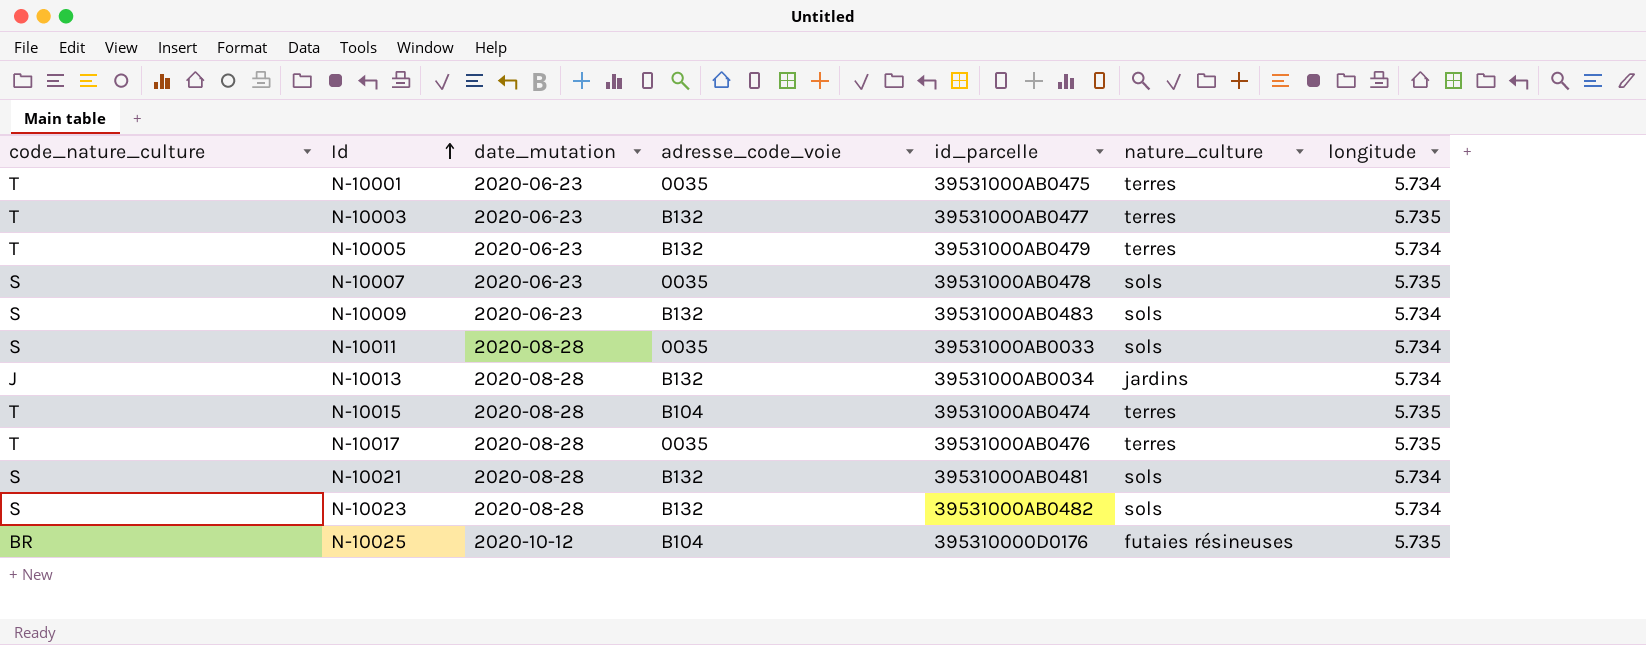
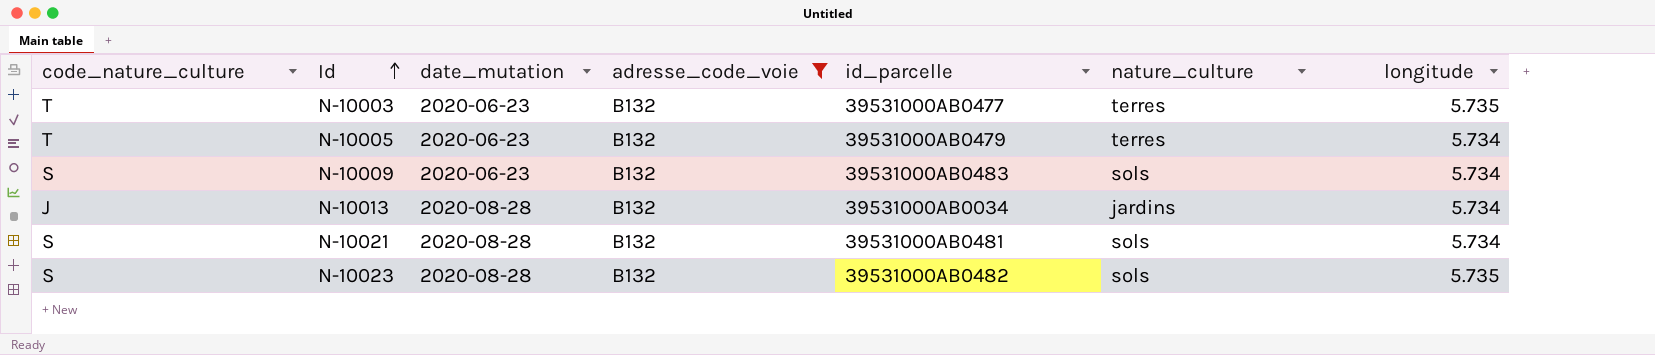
filter: none -> adresse_code_voie = B132
N-10023 | longitude: 5.734 -> 5.735

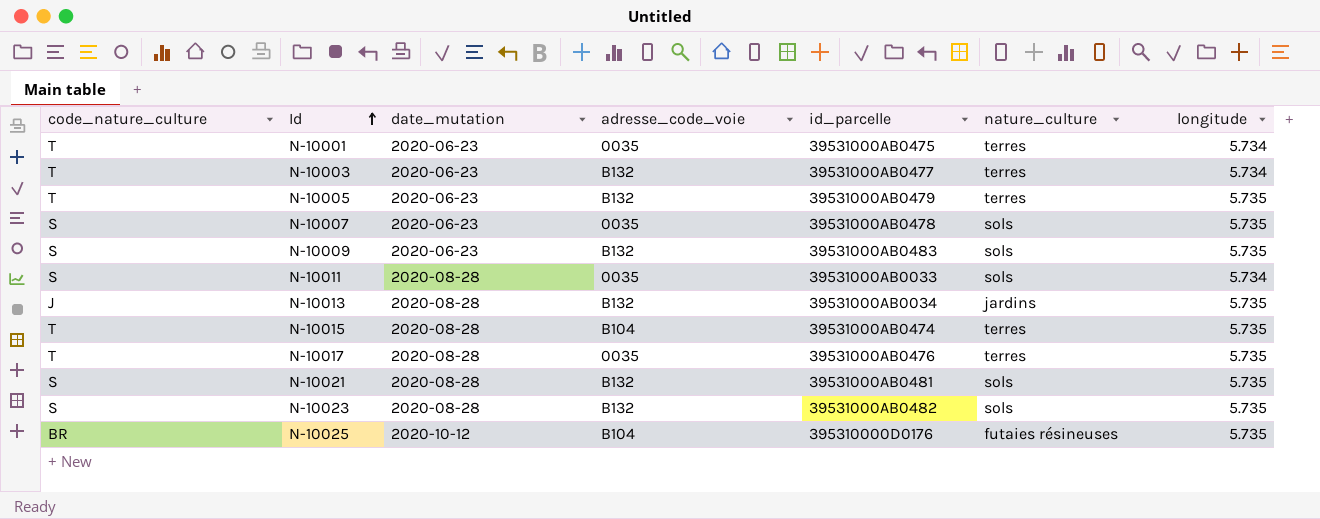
filter: adresse_code_voie = B132 -> none
N-10003 | longitude: 5.735 -> 5.734
N-10005 | longitude: 5.734 -> 5.735
N-10009 | longitude: 5.734 -> 5.735
N-10013 | longitude: 5.734 -> 5.735
N-10021 | longitude: 5.734 -> 5.735

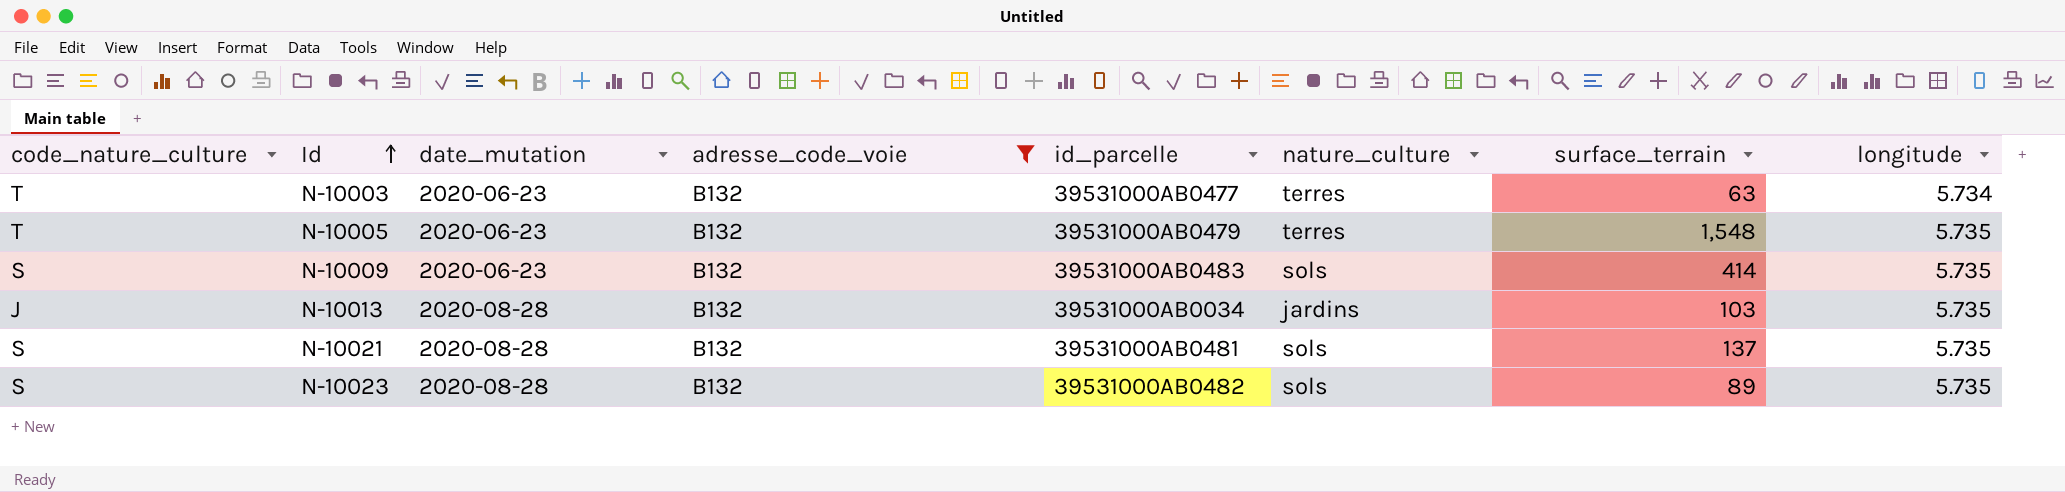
filter: none -> adresse_code_voie = B132
column surface_terrain | position: none -> 7

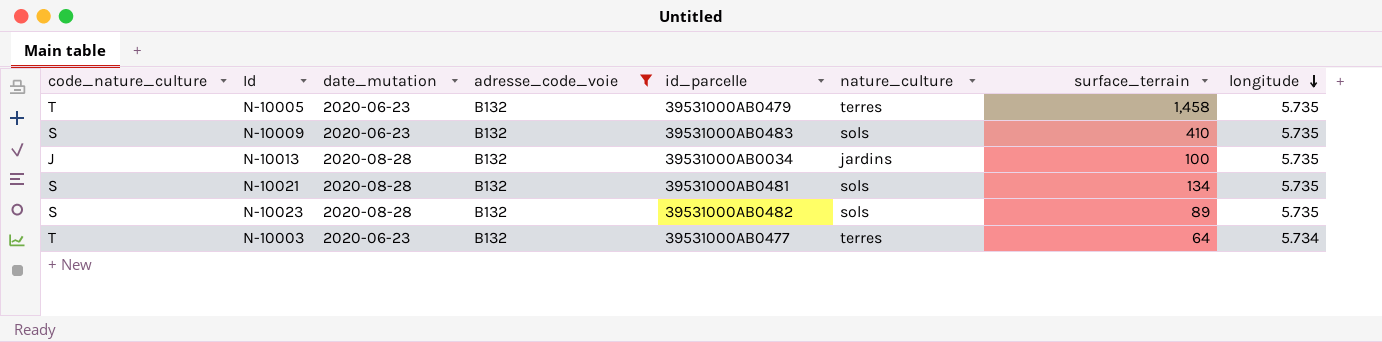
row order: Id ascending -> longitude descending
N-10005 | surface_terrain: 1,548 -> 1,458
N-10009 | surface_terrain: 414 -> 410
N-10013 | surface_terrain: 103 -> 100
N-10021 | surface_terrain: 137 -> 134
N-10003 | surface_terrain: 63 -> 64

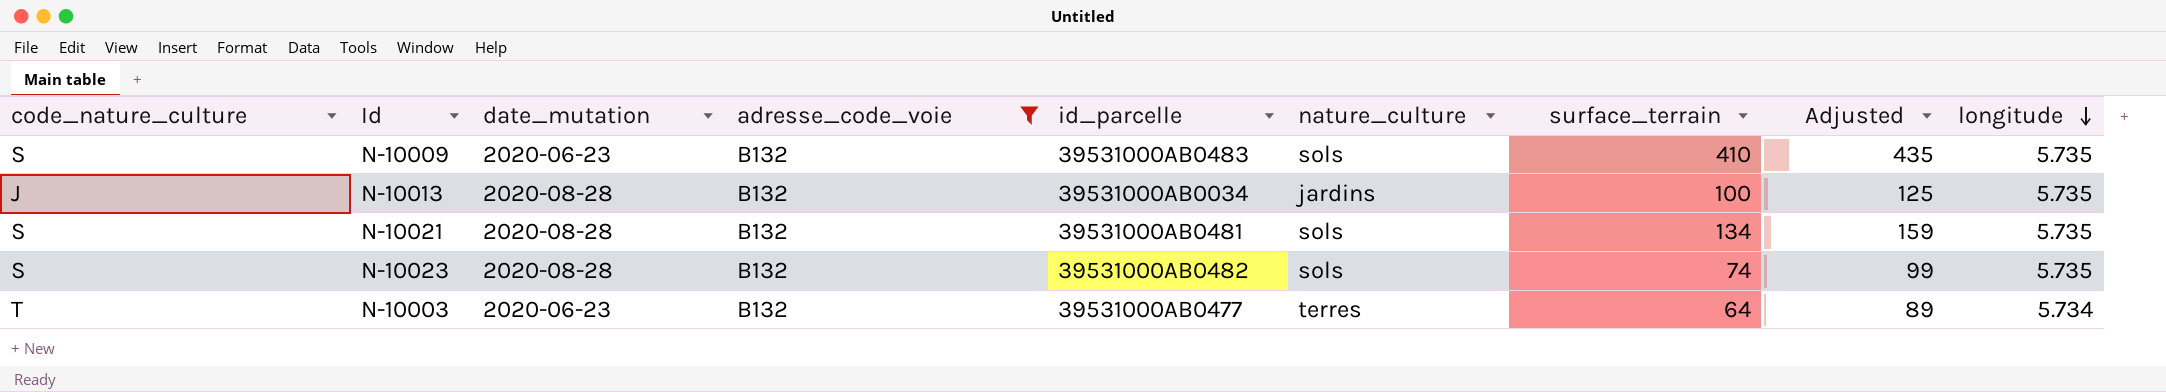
column Adjusted | formula: none -> [surface_terrain] + 25
row N-10005: T | 2020-06-23 | B132 | 39531000AB0479 | terres | 1,458 | 5.735 -> none
N-10023 | surface_terrain: 89 -> 74

